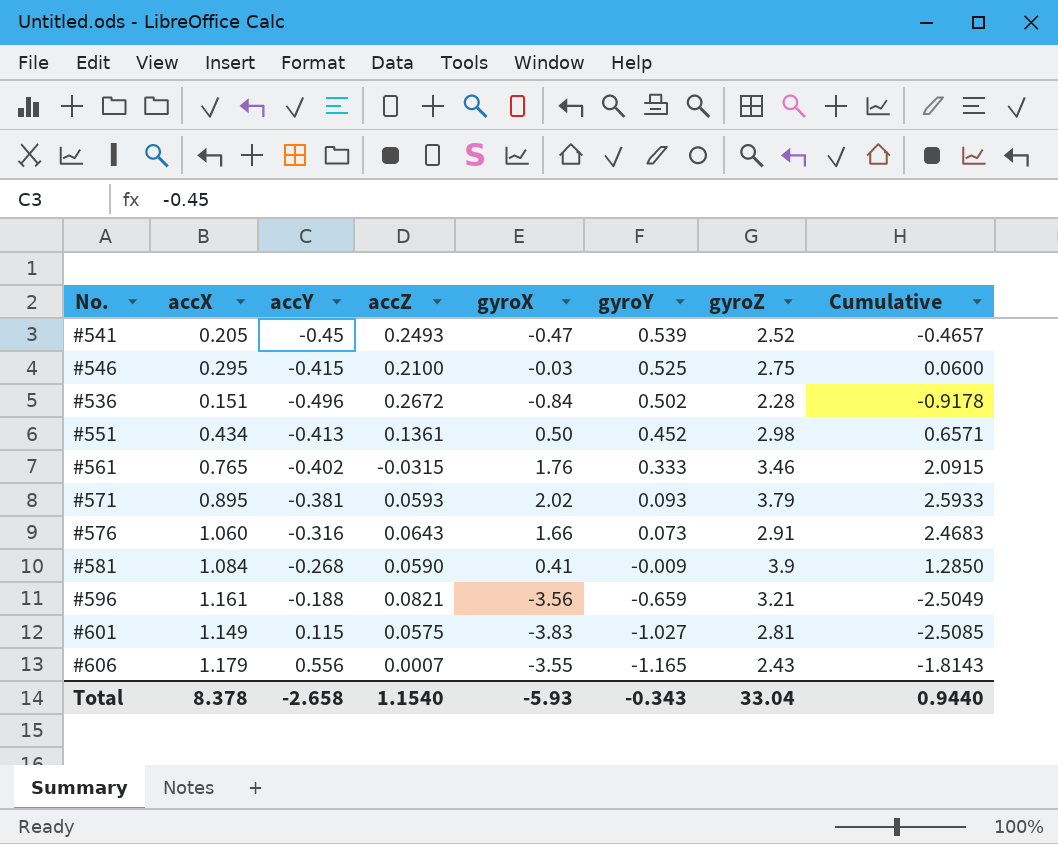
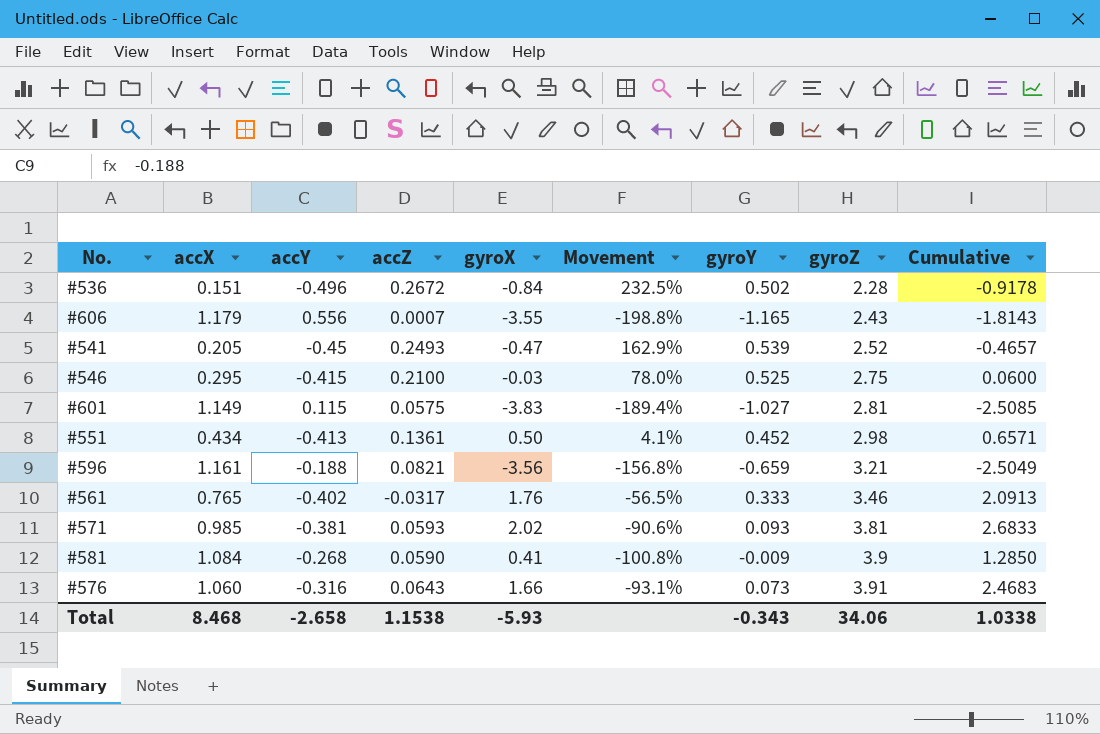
row order: gyroY descending -> gyroZ ascending
column Movement | formula: none -> ([gyroY] - [accX]) / [accX]
#561 | accZ: -0.0315 -> -0.0317
#561 | Cumulative: 2.0915 -> 2.0913
#571 | accX: 0.895 -> 0.985
#571 | gyroZ: 3.79 -> 3.81
#571 | Cumulative: 2.5933 -> 2.6833
#576 | gyroZ: 2.91 -> 3.91
Total | accX: 8.378 -> 8.468
Total | accZ: 1.1540 -> 1.1538
Total | gyroZ: 33.04 -> 34.06
Total | Cumulative: 0.9440 -> 1.0338

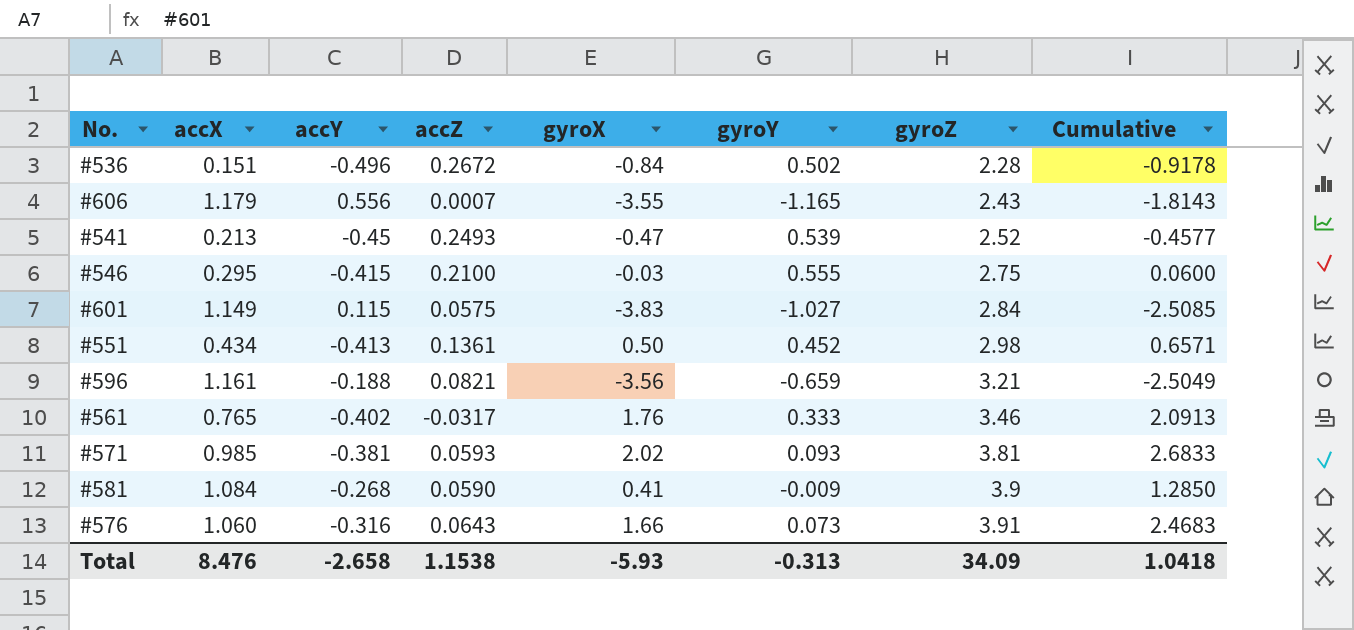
column Movement | formula: ([gyroY] - [accX]) / [accX] -> none
#541 | accX: 0.205 -> 0.213
#541 | Cumulative: -0.4657 -> -0.4577
#546 | gyroY: 0.525 -> 0.555
#601 | gyroZ: 2.81 -> 2.84
Total | accX: 8.468 -> 8.476
Total | gyroY: -0.343 -> -0.313
Total | gyroZ: 34.06 -> 34.09
Total | Cumulative: 1.0338 -> 1.0418

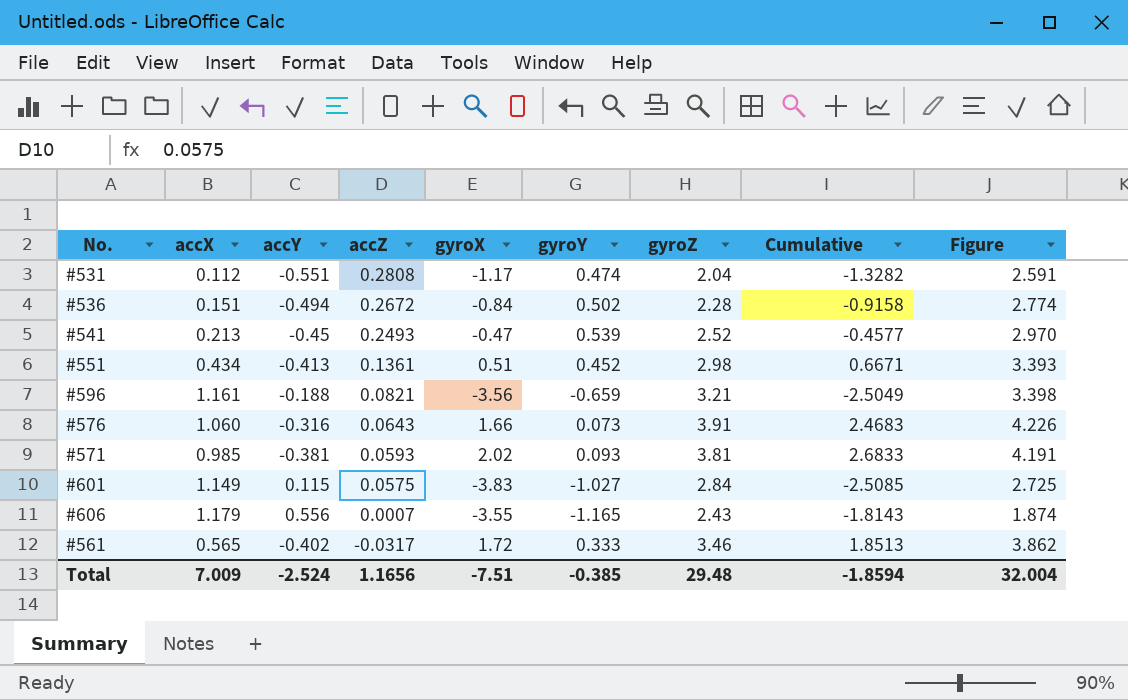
row order: gyroZ ascending -> accZ descending
column Figure | formula: none -> [gyroZ] - [accY]
row #546: 0.295 | -0.415 | 0.2100 | -0.03 | 0.555 | 2.75 | 0.0600 -> none
row #581: 1.084 | -0.268 | 0.0590 | 0.41 | -0.009 | 3.9 | 1.2850 -> none
row #531: none -> 0.112 | -0.551 | 0.2808 | -1.17 | 0.474 | 2.04 | -1.3282 | 2.591
#536 | accY: -0.496 -> -0.494
#536 | Cumulative: -0.9178 -> -0.9158
#551 | gyroX: 0.50 -> 0.51
#551 | Cumulative: 0.6571 -> 0.6671
#561 | accX: 0.765 -> 0.565
#561 | gyroX: 1.76 -> 1.72
#561 | Cumulative: 2.0913 -> 1.8513
Total | accX: 8.476 -> 7.009
Total | accY: -2.658 -> -2.524
Total | accZ: 1.1538 -> 1.1656
Total | gyroX: -5.93 -> -7.51
Total | gyroY: -0.313 -> -0.385
Total | gyroZ: 34.09 -> 29.48
Total | Cumulative: 1.0418 -> -1.8594

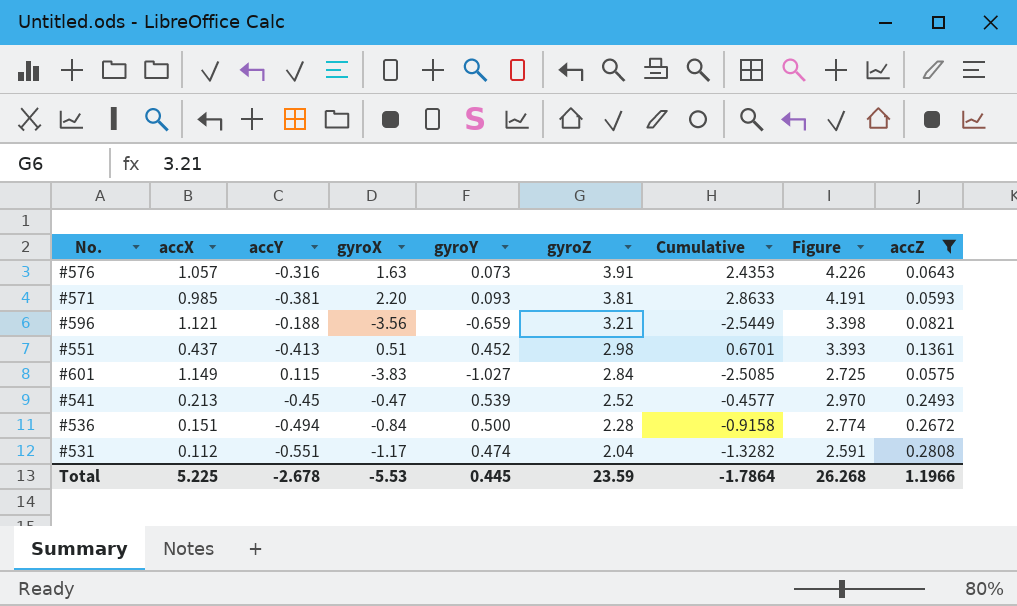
filter: none -> accZ >= 0.0575
row order: accZ descending -> gyroZ descending
column accZ | position: 4 -> 9
#576 | accX: 1.060 -> 1.057
#576 | gyroX: 1.66 -> 1.63
#576 | Cumulative: 2.4683 -> 2.4353
#571 | gyroX: 2.02 -> 2.20
#571 | Cumulative: 2.6833 -> 2.8633
#596 | accX: 1.161 -> 1.121
#596 | Cumulative: -2.5049 -> -2.5449
#551 | accX: 0.434 -> 0.437
#551 | Cumulative: 0.6671 -> 0.6701
#536 | gyroY: 0.502 -> 0.500
Total | accX: 7.009 -> 5.225
Total | accY: -2.524 -> -2.678
Total | gyroX: -7.51 -> -5.53
Total | gyroY: -0.385 -> 0.445
Total | gyroZ: 29.48 -> 23.59
Total | Cumulative: -1.8594 -> -1.7864
Total | Figure: 32.004 -> 26.268
Total | accZ: 1.1656 -> 1.1966

